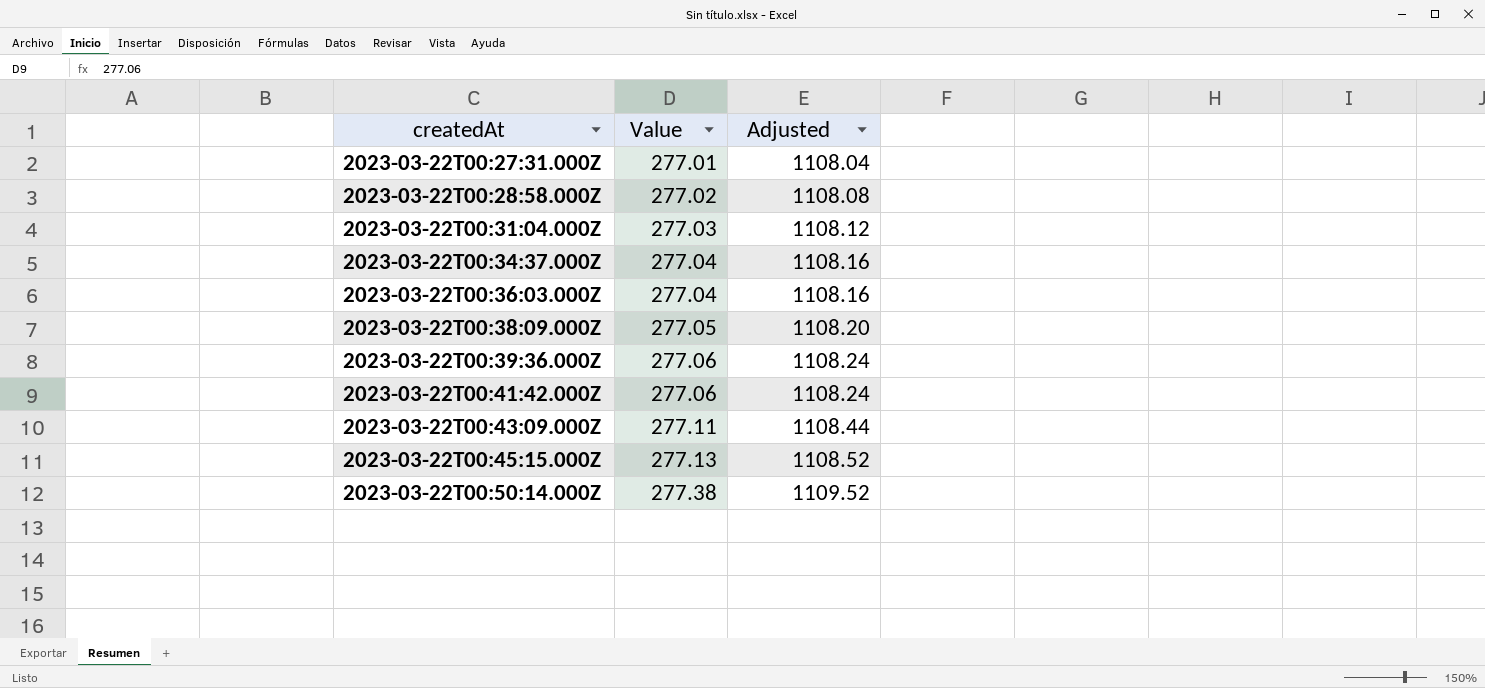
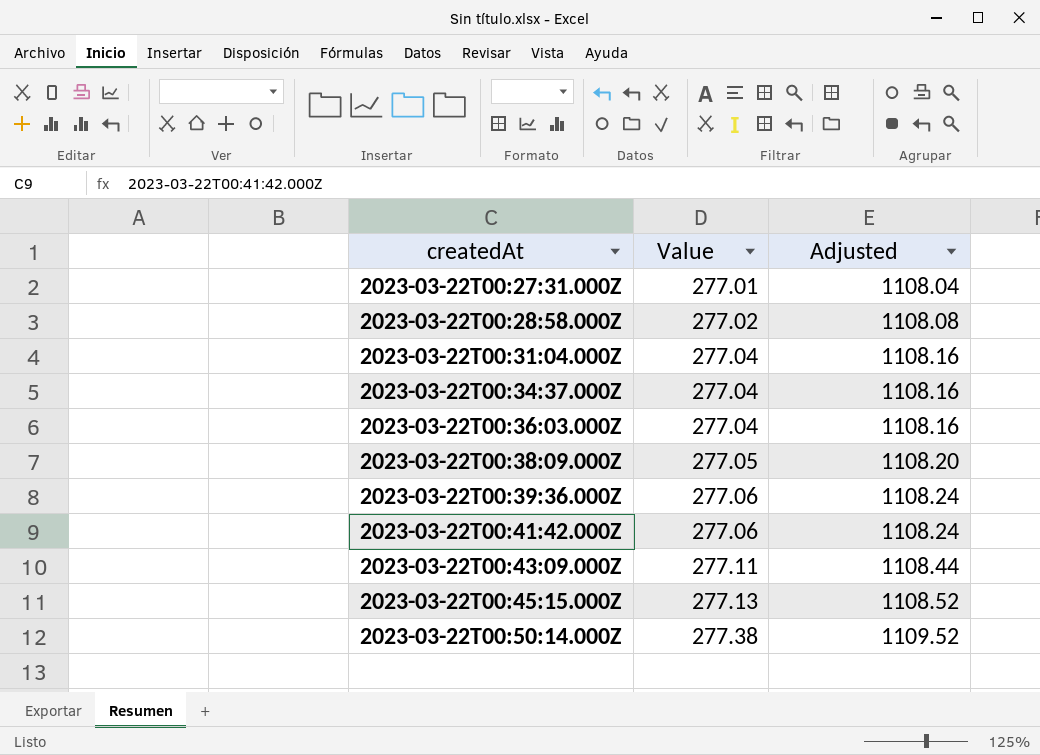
2023-03-22T00:31:04.000Z | Value: 277.03 -> 277.04
2023-03-22T00:31:04.000Z | Adjusted: 1108.12 -> 1108.16

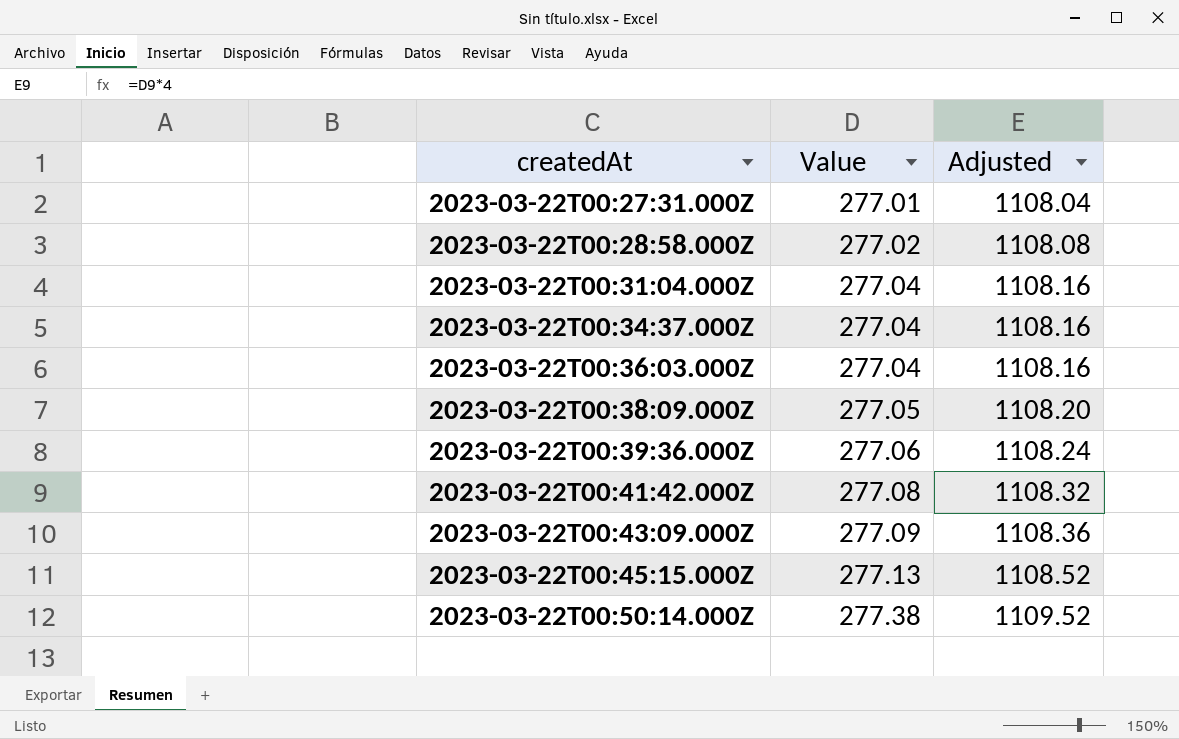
2023-03-22T00:41:42.000Z | Value: 277.06 -> 277.08
2023-03-22T00:41:42.000Z | Adjusted: 1108.24 -> 1108.32
2023-03-22T00:43:09.000Z | Value: 277.11 -> 277.09
2023-03-22T00:43:09.000Z | Adjusted: 1108.44 -> 1108.36

